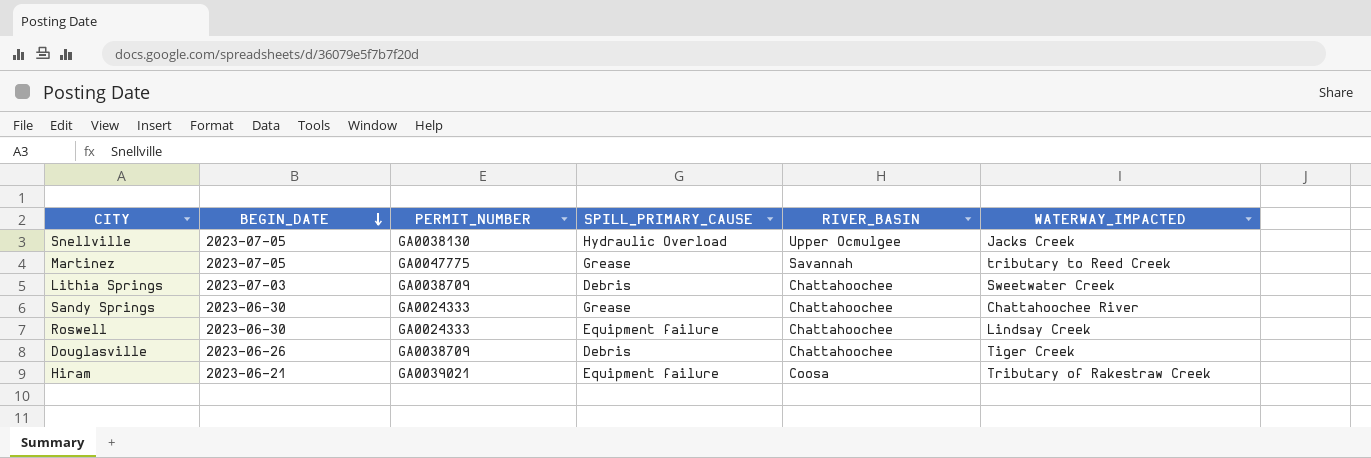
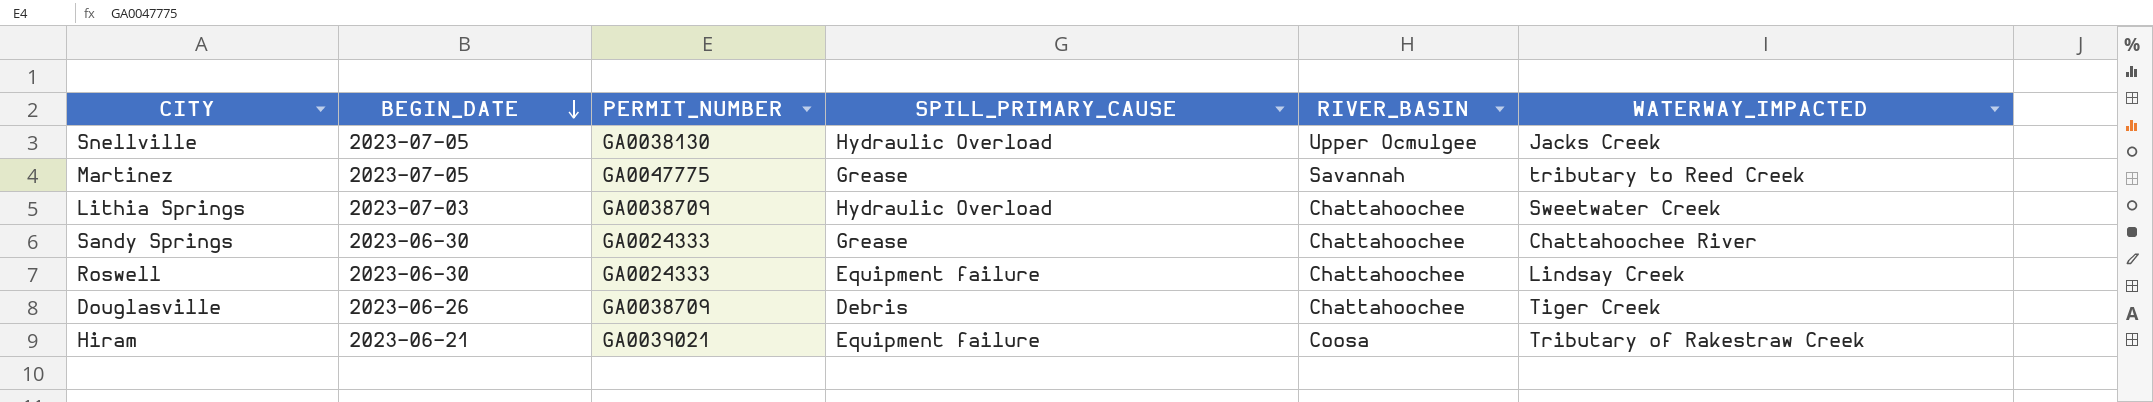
Lithia Springs | SPILL_PRIMARY_CAUSE: Debris -> Hydraulic Overload

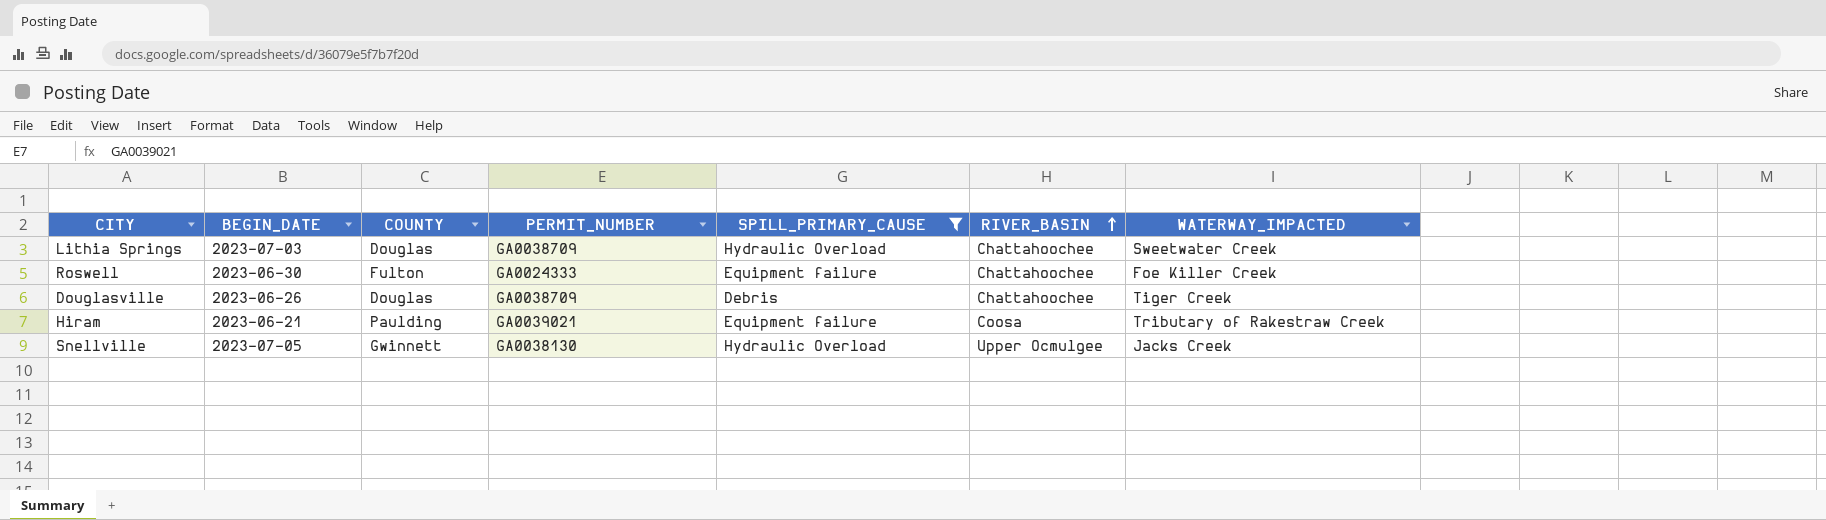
filter: none -> SPILL_PRIMARY_CAUSE != Grease
row order: BEGIN_DATE descending -> RIVER_BASIN ascending
column COUNTY | position: none -> 3
Roswell | WATERWAY_IMPACTED: Lindsay Creek -> Foe Killer Creek

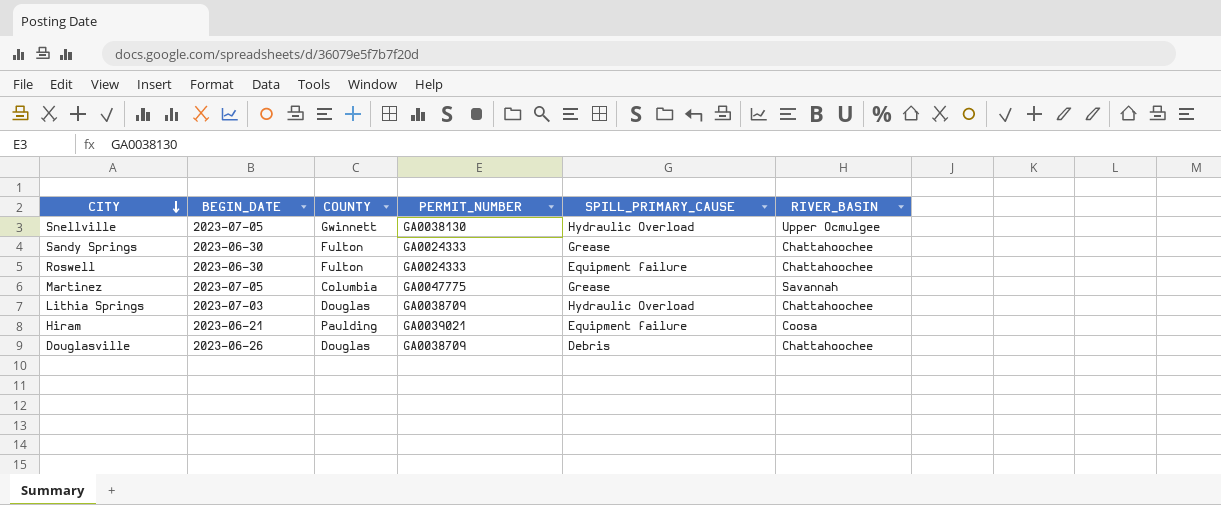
filter: SPILL_PRIMARY_CAUSE != Grease -> none
row order: RIVER_BASIN ascending -> CITY descending
column WATERWAY_IMPACTED | position: 7 -> none

